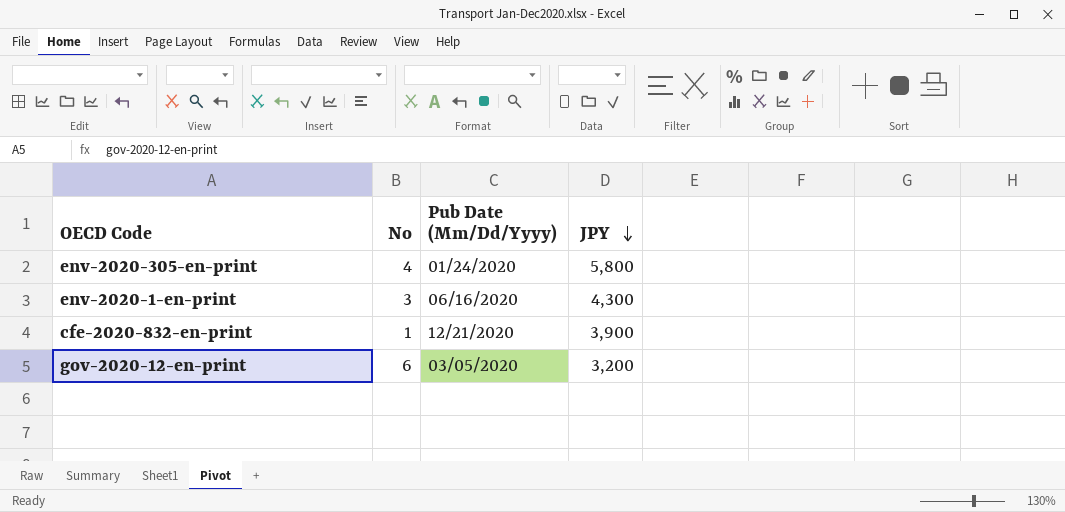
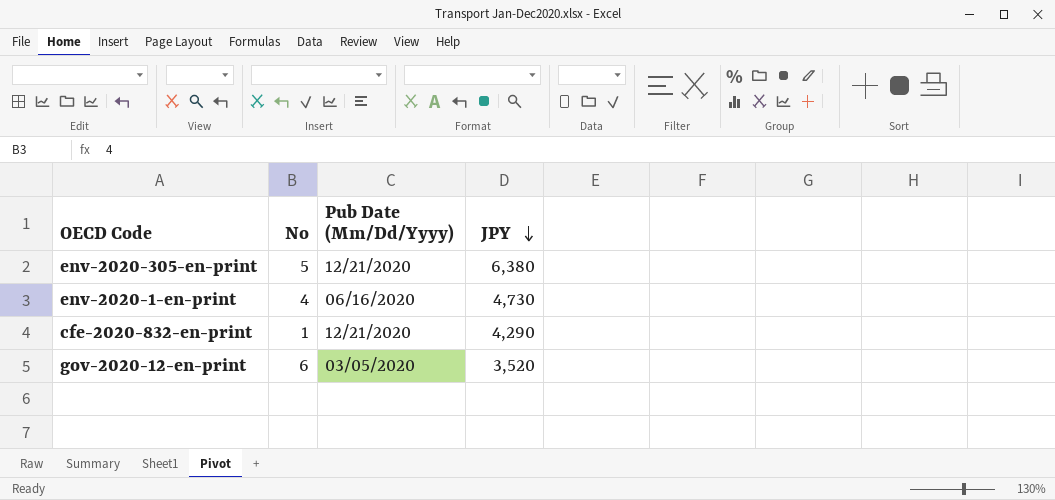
env-2020-305-en-print | No: 4 -> 5
env-2020-305-en-print | Pub Date (Mm/Dd/Yyyy): 01/24/2020 -> 12/21/2020
env-2020-305-en-print | JPY: 5,800 -> 6,380
env-2020-1-en-print | No: 3 -> 4
env-2020-1-en-print | JPY: 4,300 -> 4,730
cfe-2020-832-en-print | JPY: 3,900 -> 4,290
gov-2020-12-en-print | JPY: 3,200 -> 3,520

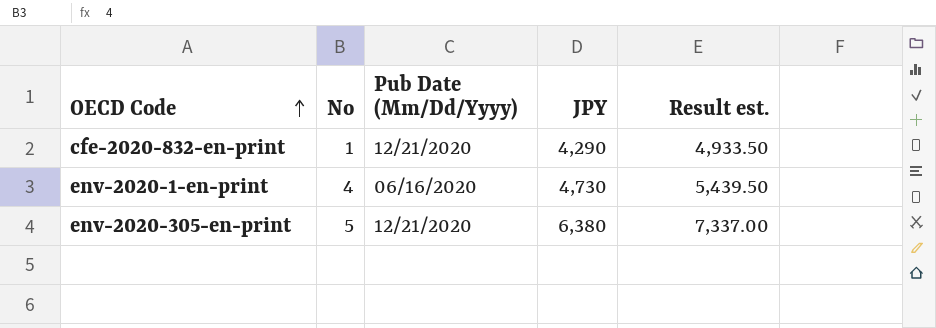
row order: JPY descending -> OECD Code ascending
column Result est. | formula: none -> [JPY] * 1.15
row gov-2020-12-en-print: 6 | 03/05/2020 | 3,520 -> none

